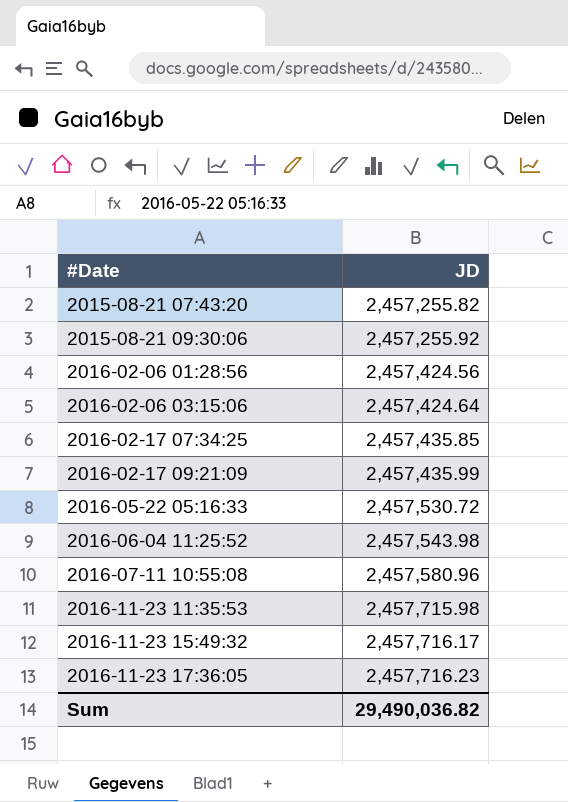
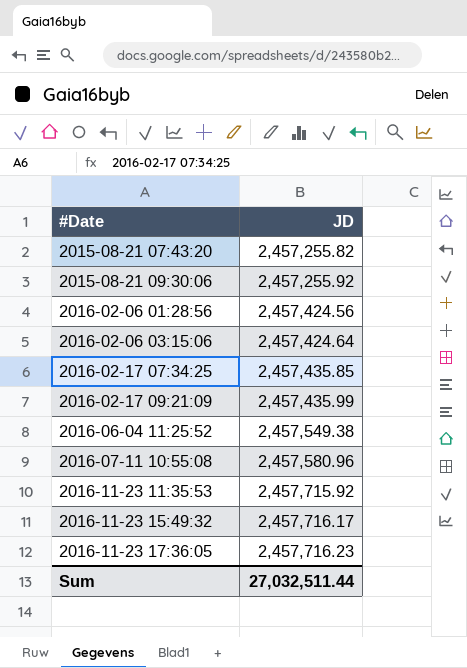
row 2016-05-22 05:16:33: 2,457,530.72 -> none
2016-06-04 11:25:52 | JD: 2,457,543.98 -> 2,457,549.38
2016-11-23 11:35:53 | JD: 2,457,715.98 -> 2,457,715.92
Sum | JD: 29,490,036.82 -> 27,032,511.44

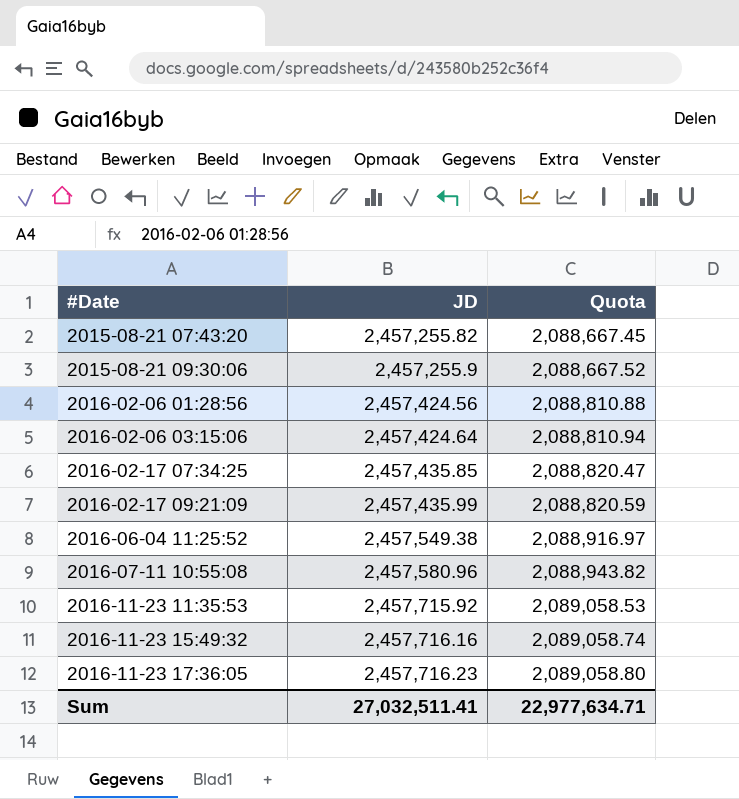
column Quota | formula: none -> [JD] * 0.85
2015-08-21 09:30:06 | JD: 2,457,255.92 -> 2,457,255.9
2016-11-23 15:49:32 | JD: 2,457,716.17 -> 2,457,716.16
Sum | JD: 27,032,511.44 -> 27,032,511.41

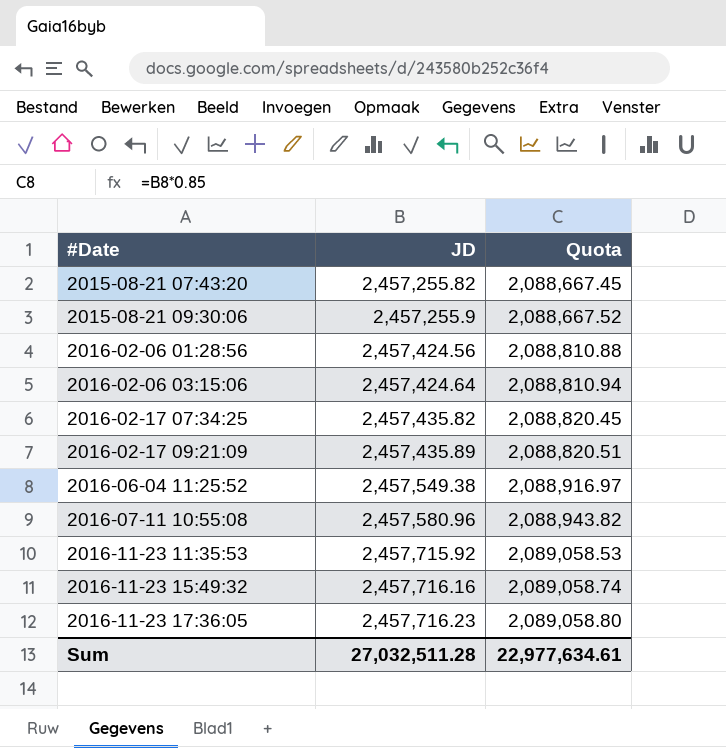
2016-02-17 07:34:25 | JD: 2,457,435.85 -> 2,457,435.82
2016-02-17 07:34:25 | Quota: 2,088,820.47 -> 2,088,820.45
2016-02-17 09:21:09 | JD: 2,457,435.99 -> 2,457,435.89
2016-02-17 09:21:09 | Quota: 2,088,820.59 -> 2,088,820.51
Sum | JD: 27,032,511.41 -> 27,032,511.28
Sum | Quota: 22,977,634.71 -> 22,977,634.61

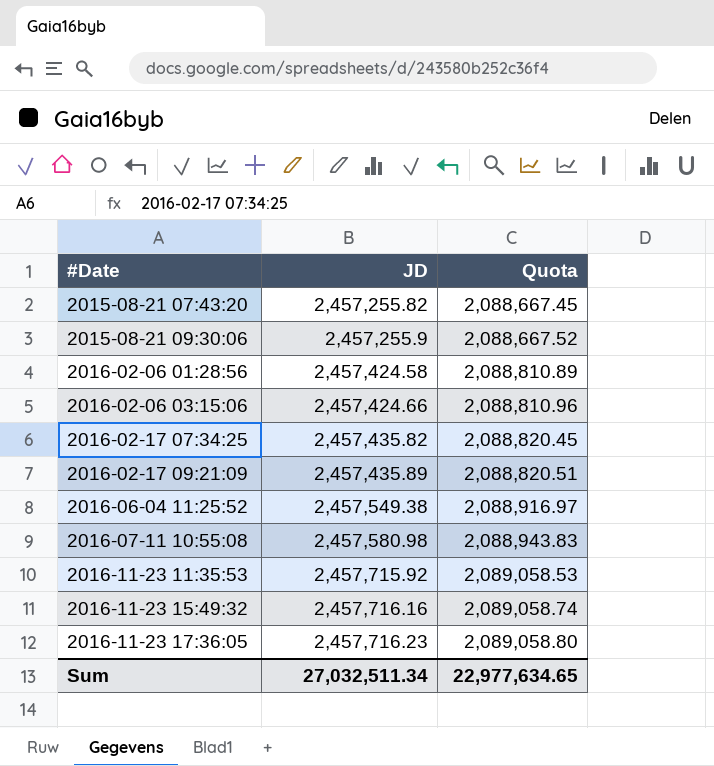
2016-02-06 01:28:56 | JD: 2,457,424.56 -> 2,457,424.58
2016-02-06 01:28:56 | Quota: 2,088,810.88 -> 2,088,810.89
2016-02-06 03:15:06 | JD: 2,457,424.64 -> 2,457,424.66
2016-02-06 03:15:06 | Quota: 2,088,810.94 -> 2,088,810.96
2016-07-11 10:55:08 | JD: 2,457,580.96 -> 2,457,580.98
2016-07-11 10:55:08 | Quota: 2,088,943.82 -> 2,088,943.83
Sum | JD: 27,032,511.28 -> 27,032,511.34
Sum | Quota: 22,977,634.61 -> 22,977,634.65

